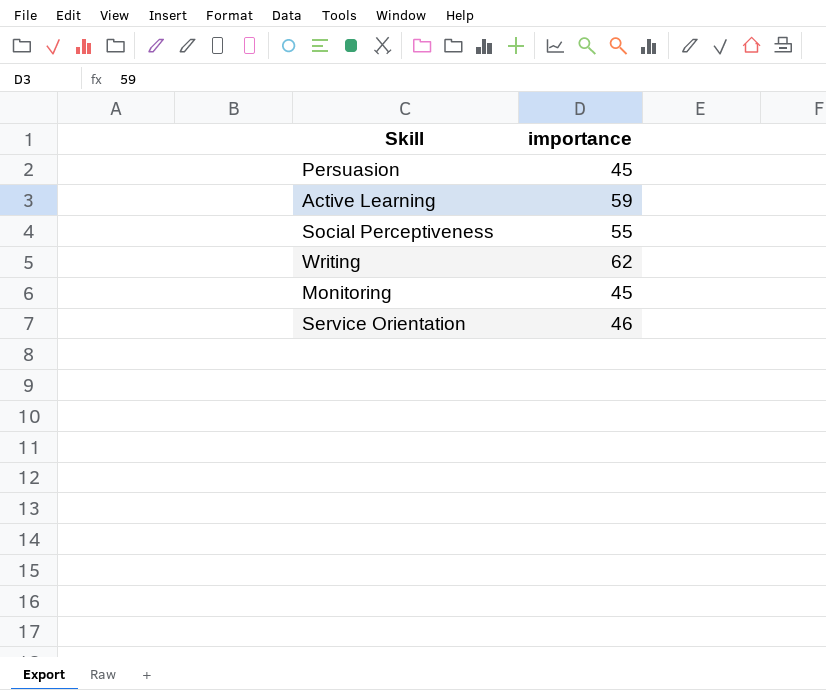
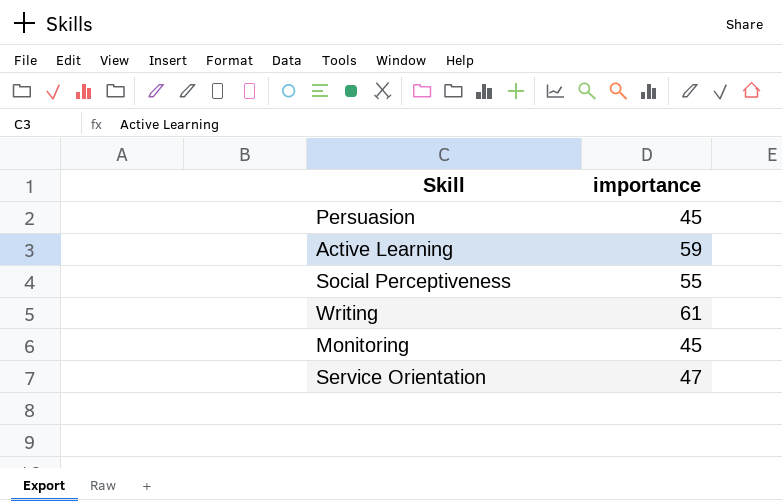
Writing | importance: 62 -> 61
Service Orientation | importance: 46 -> 47

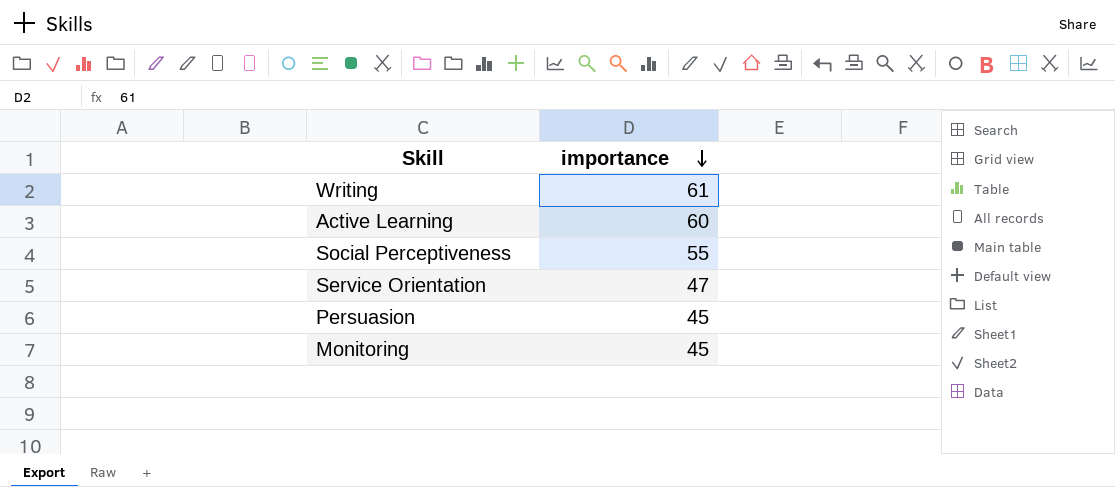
row order: none -> importance descending
Active Learning | importance: 59 -> 60

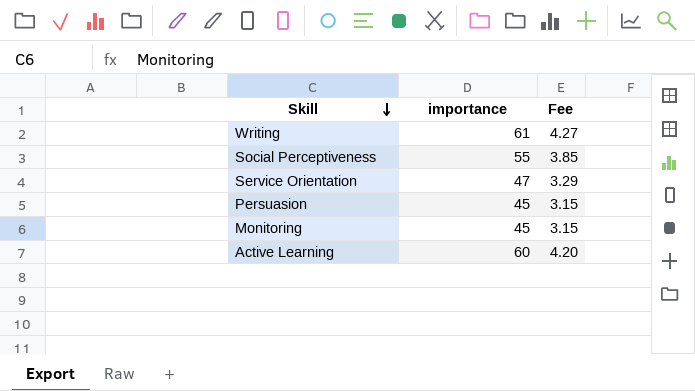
row order: importance descending -> Skill descending
column Fee | formula: none -> [importance] * 0.07

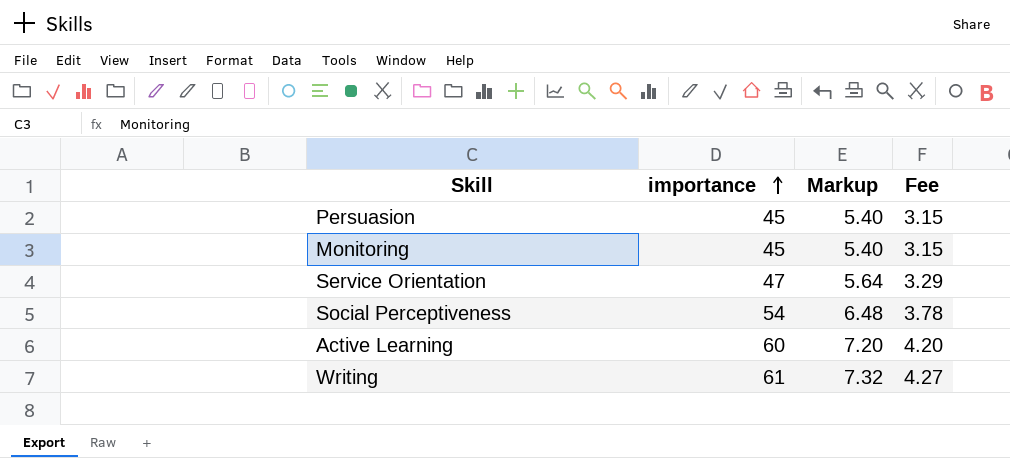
row order: Skill descending -> importance ascending
column Markup | formula: none -> [importance] * 0.12
Social Perceptiveness | importance: 55 -> 54
Social Perceptiveness | Fee: 3.85 -> 3.78

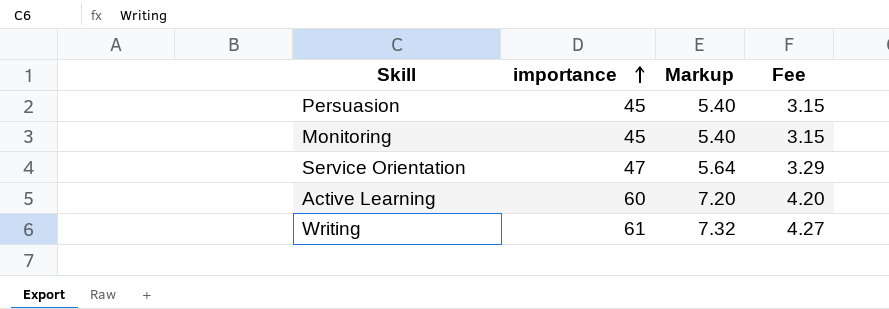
row Social Perceptiveness: 54 | 6.48 | 3.78 -> none

